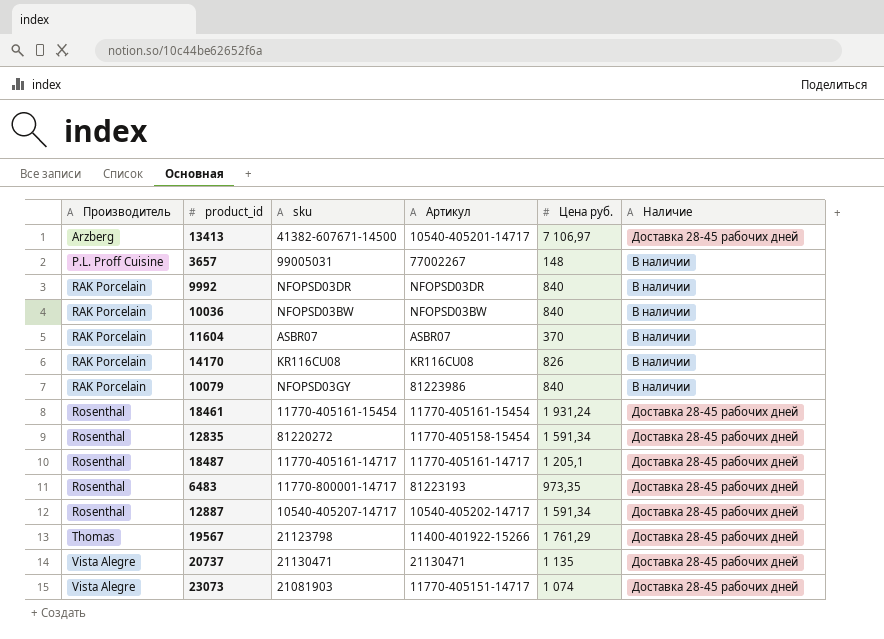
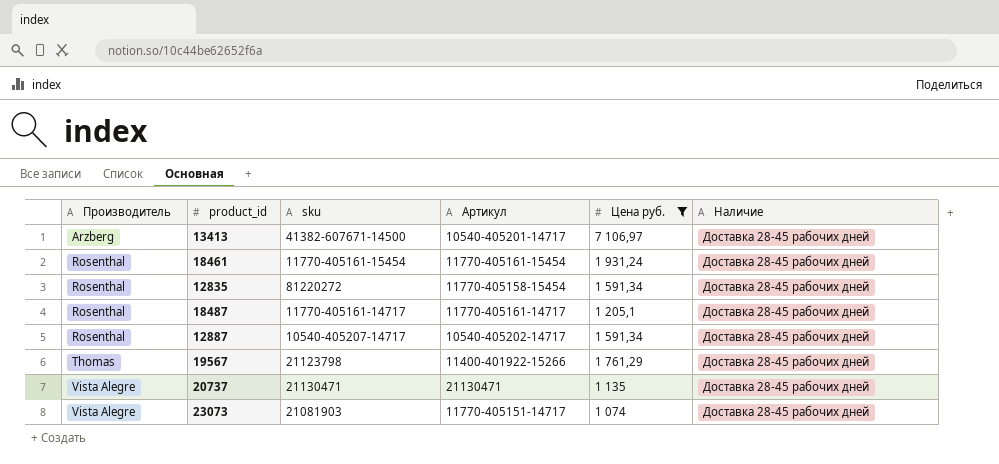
filter: none -> Цена руб. >= 1 074

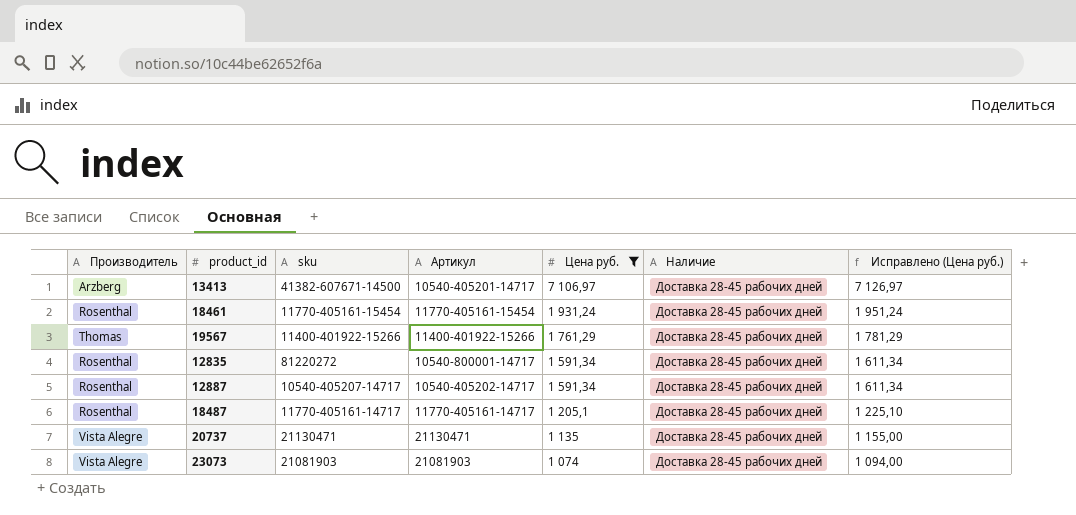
row order: Производитель ascending -> Цена руб. descending
column Исправлено (Цена руб.) | formula: none -> [Цена руб.] + 20
19567 | sku: 21123798 -> 11400-401922-15266
12835 | Артикул: 11770-405158-15454 -> 10540-800001-14717
23073 | Артикул: 11770-405151-14717 -> 21081903

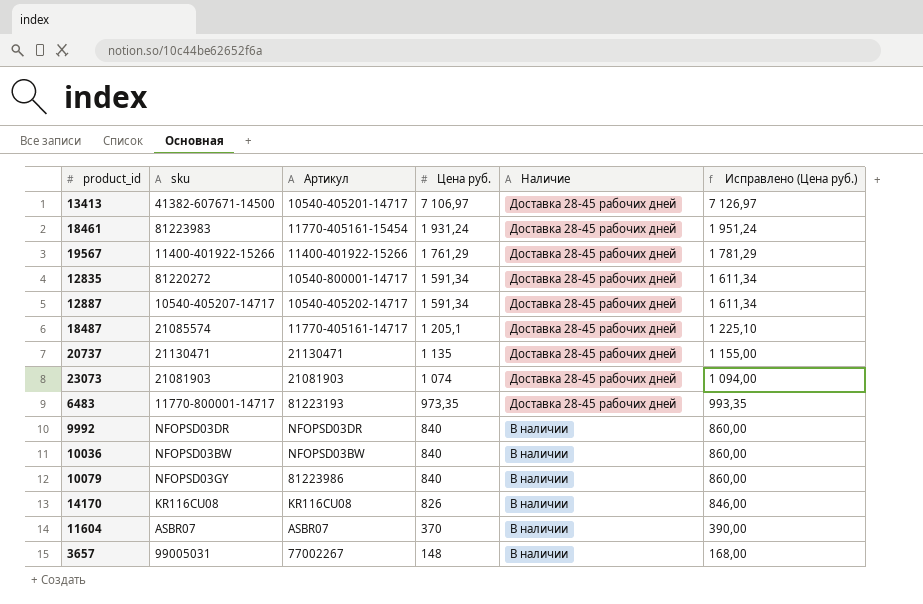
filter: Цена руб. >= 1 074 -> none
column Производитель | position: 1 -> none
18461 | sku: 11770-405161-15454 -> 81223983
18487 | sku: 11770-405161-14717 -> 21085574

